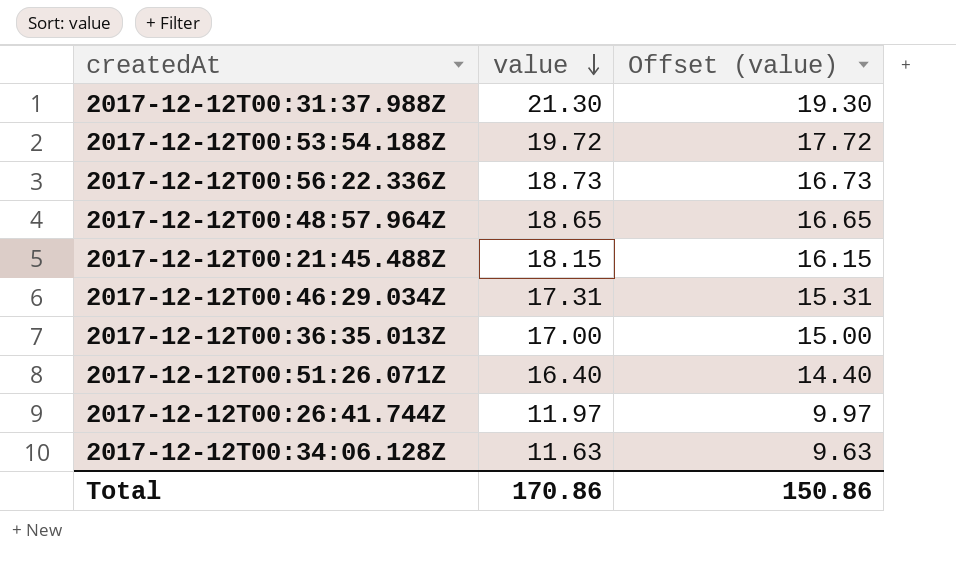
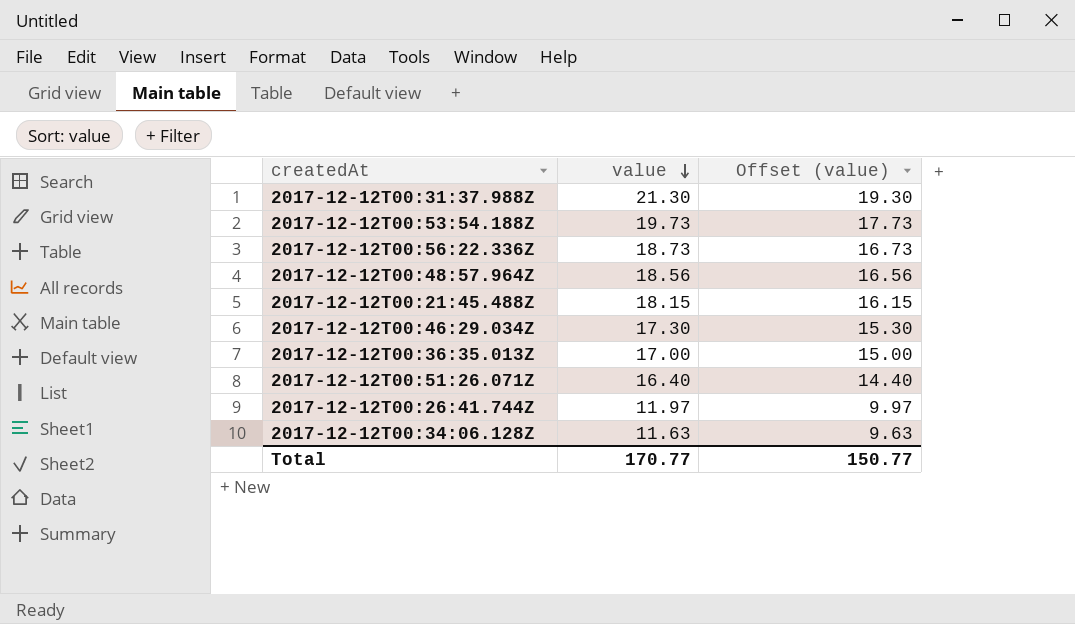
2017-12-12T00:53:54.188Z | value: 19.72 -> 19.73
2017-12-12T00:53:54.188Z | Offset (value): 17.72 -> 17.73
2017-12-12T00:48:57.964Z | value: 18.65 -> 18.56
2017-12-12T00:48:57.964Z | Offset (value): 16.65 -> 16.56
2017-12-12T00:46:29.034Z | value: 17.31 -> 17.30
2017-12-12T00:46:29.034Z | Offset (value): 15.31 -> 15.30
Total | value: 170.86 -> 170.77
Total | Offset (value): 150.86 -> 150.77

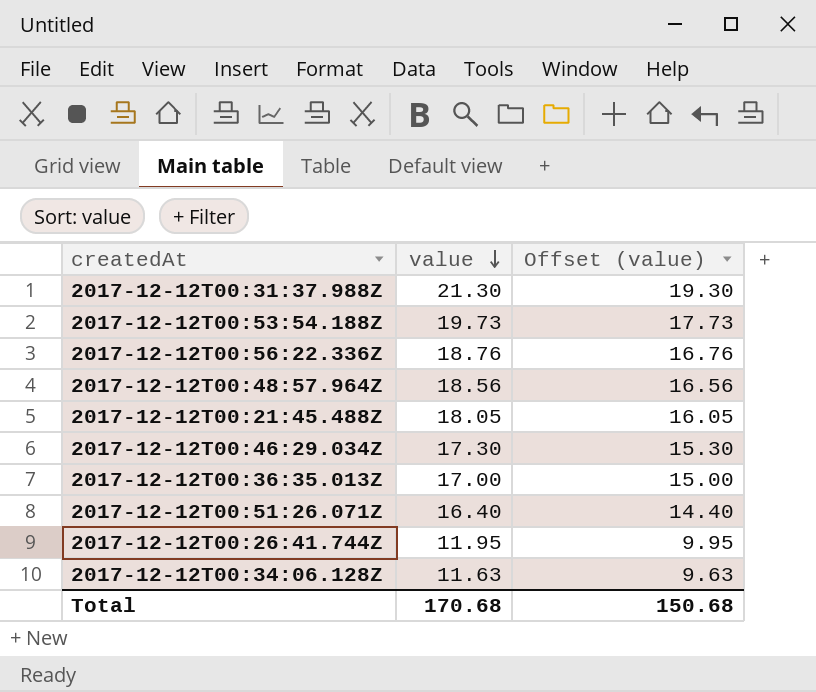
2017-12-12T00:56:22.336Z | value: 18.73 -> 18.76
2017-12-12T00:56:22.336Z | Offset (value): 16.73 -> 16.76
2017-12-12T00:21:45.488Z | value: 18.15 -> 18.05
2017-12-12T00:21:45.488Z | Offset (value): 16.15 -> 16.05
2017-12-12T00:26:41.744Z | value: 11.97 -> 11.95
2017-12-12T00:26:41.744Z | Offset (value): 9.97 -> 9.95
Total | value: 170.77 -> 170.68
Total | Offset (value): 150.77 -> 150.68

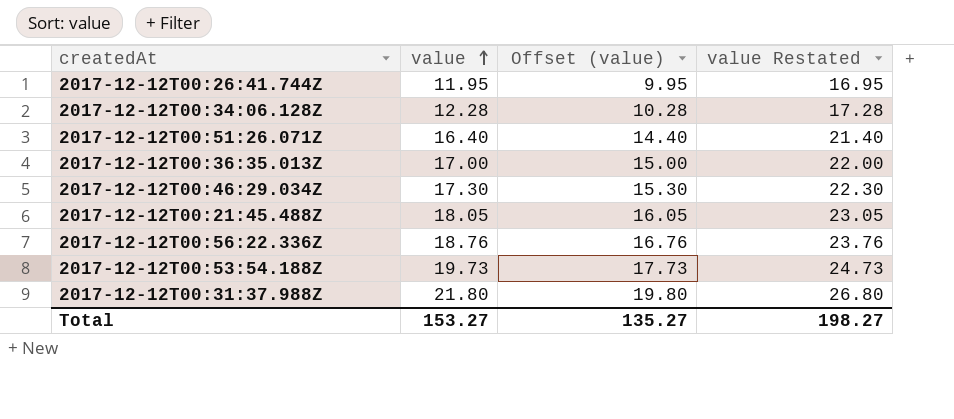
row order: value descending -> value ascending
column value Restated | formula: none -> [value] + 5
row 2017-12-12T00:48:57.964Z: 18.56 | 16.56 -> none
2017-12-12T00:34:06.128Z | value: 11.63 -> 12.28
2017-12-12T00:34:06.128Z | Offset (value): 9.63 -> 10.28
2017-12-12T00:31:37.988Z | value: 21.30 -> 21.80
2017-12-12T00:31:37.988Z | Offset (value): 19.30 -> 19.80
Total | value: 170.68 -> 153.27
Total | Offset (value): 150.68 -> 135.27

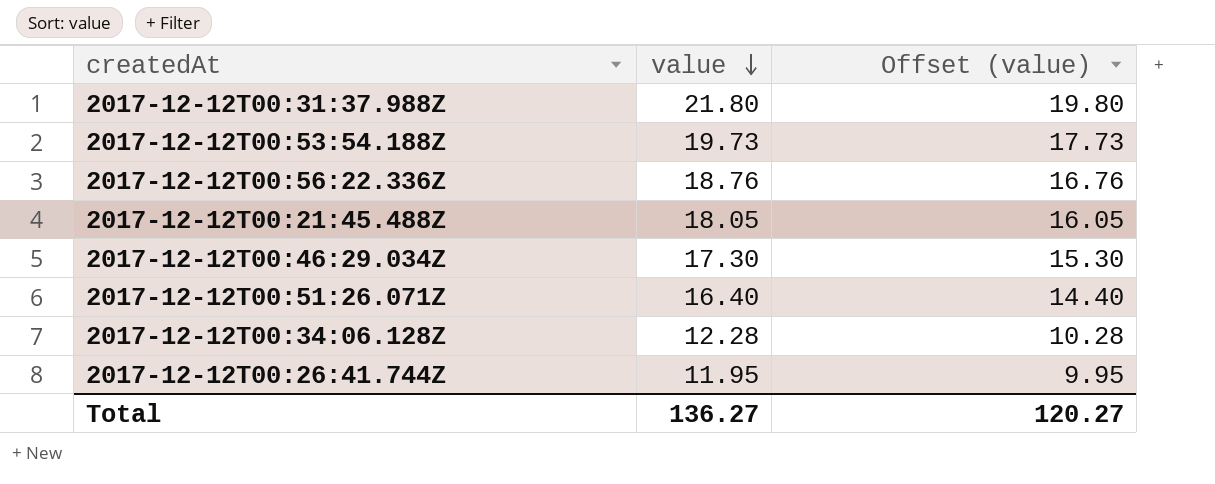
row order: value ascending -> value descending
column value Restated | formula: [value] + 5 -> none
row 2017-12-12T00:36:35.013Z: 17.00 | 15.00 | 22.00 -> none
Total | value: 153.27 -> 136.27
Total | Offset (value): 135.27 -> 120.27

